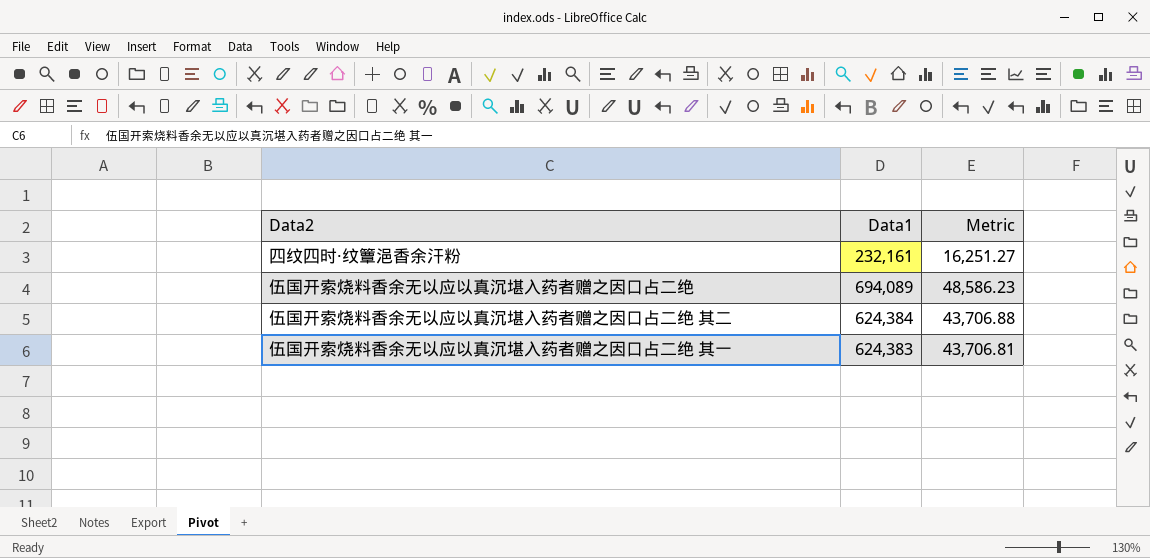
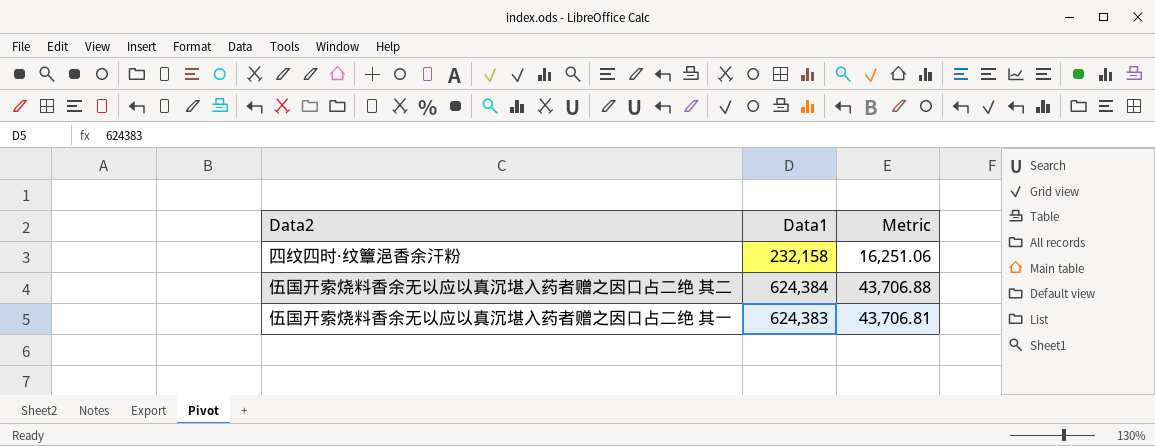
row 伍国开索烧料香余无以应以真沉堪入药者赠之因口占二绝: 694,089 | 48,586.23 -> none
四纹四时·纹簟浥香余汗粉 | Data1: 232,161 -> 232,158
四纹四时·纹簟浥香余汗粉 | Metric: 16,251.27 -> 16,251.06

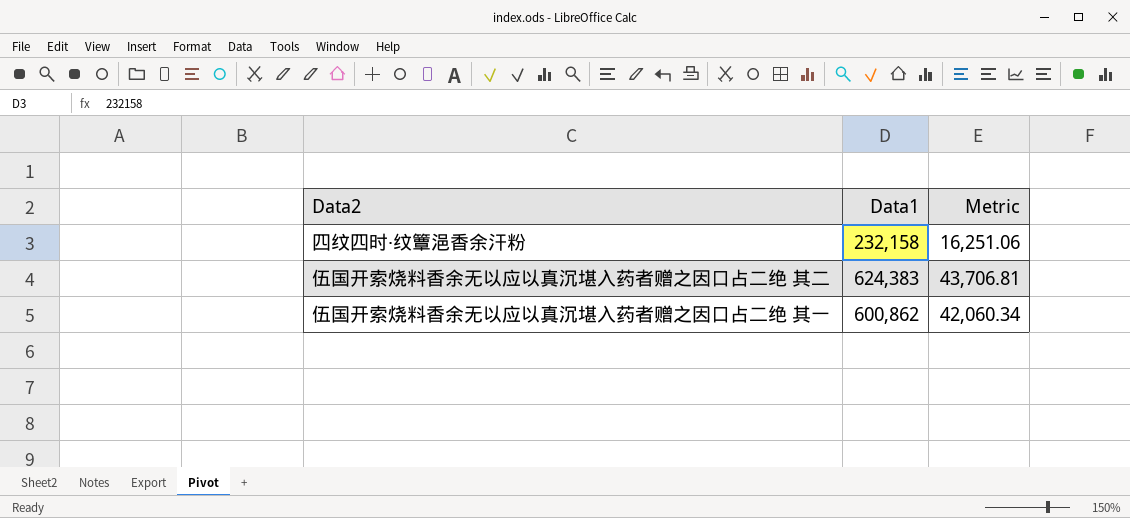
伍国开索烧料香余无以应以真沉堪入药者赠之因口占二绝 其二 | Data1: 624,384 -> 624,383
伍国开索烧料香余无以应以真沉堪入药者赠之因口占二绝 其二 | Metric: 43,706.88 -> 43,706.81
伍国开索烧料香余无以应以真沉堪入药者赠之因口占二绝 其一 | Data1: 624,383 -> 600,862
伍国开索烧料香余无以应以真沉堪入药者赠之因口占二绝 其一 | Metric: 43,706.81 -> 42,060.34

